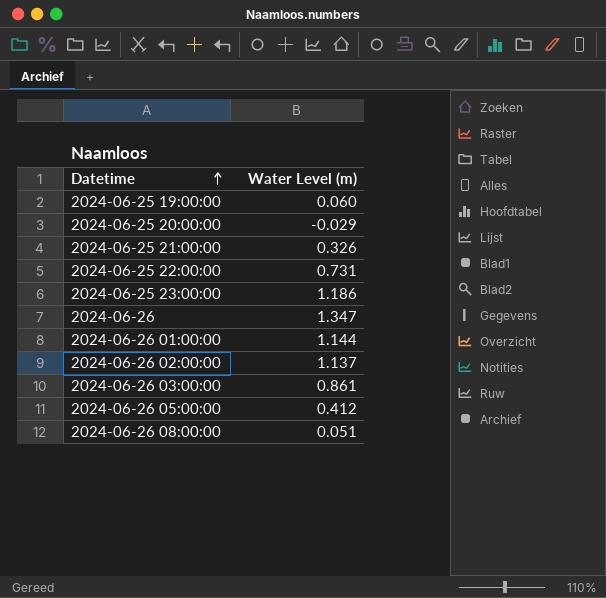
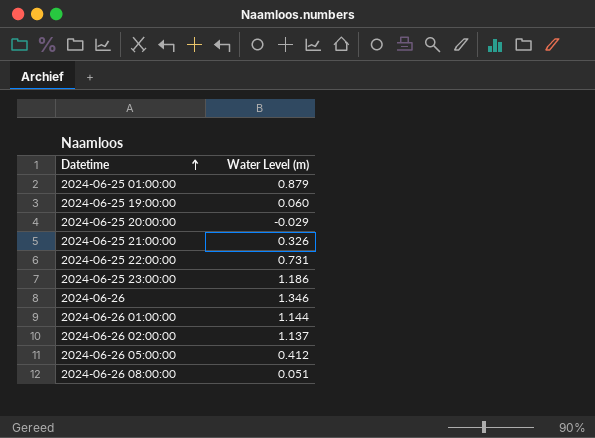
row 2024-06-26 03:00:00: 0.861 -> none
row 2024-06-25 01:00:00: none -> 0.879
2024-06-26 | Water Level (m): 1.347 -> 1.346

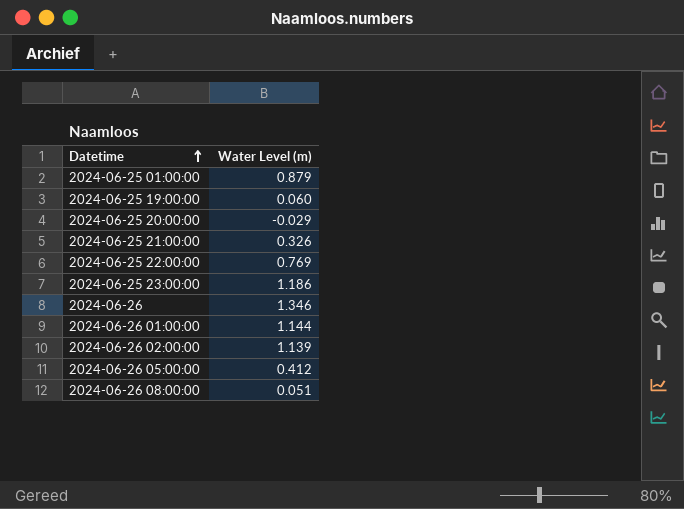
2024-06-25 22:00:00 | Water Level (m): 0.731 -> 0.769
2024-06-26 02:00:00 | Water Level (m): 1.137 -> 1.139

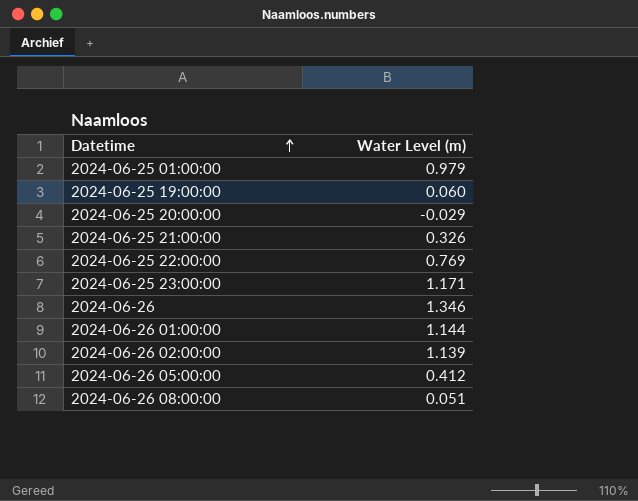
2024-06-25 01:00:00 | Water Level (m): 0.879 -> 0.979
2024-06-25 23:00:00 | Water Level (m): 1.186 -> 1.171

